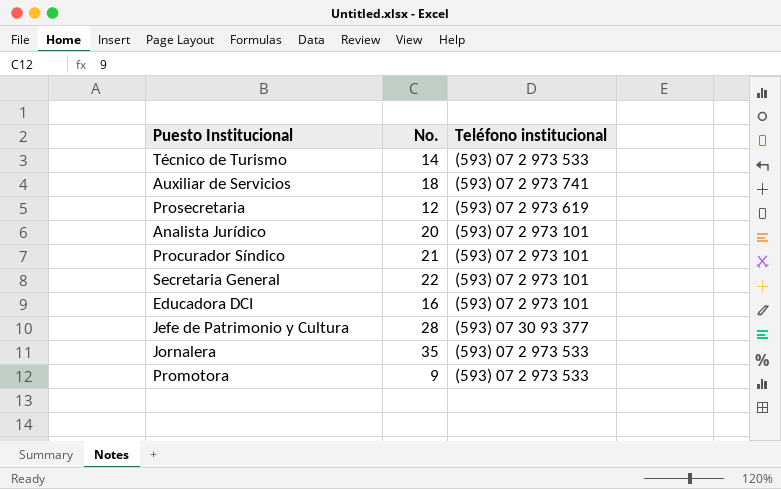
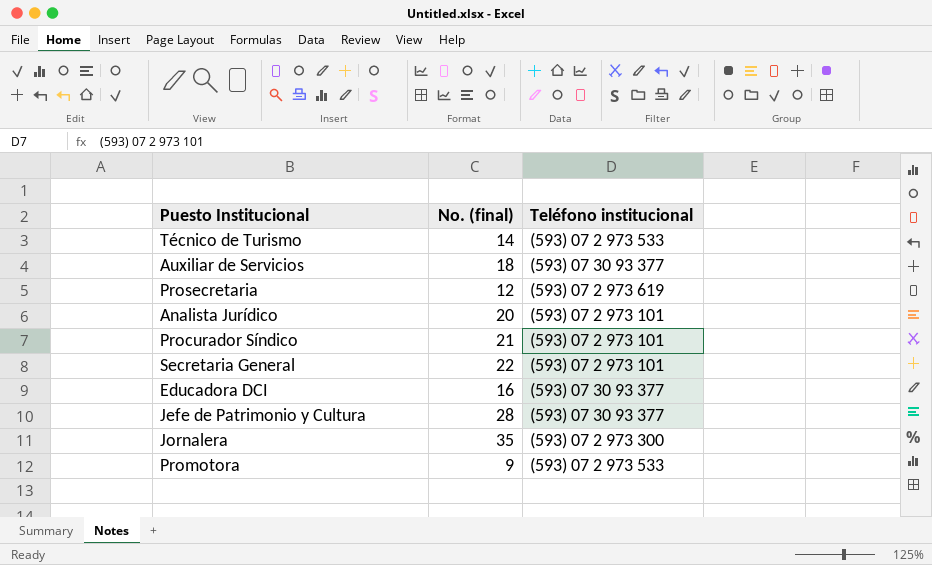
column name: No. -> No. (final)
Auxiliar de Servicios | Teléfono institucional: (593) 07 2 973 741 -> (593) 07 30 93 377
Educadora DCI | Teléfono institucional: (593) 07 2 973 101 -> (593) 07 30 93 377
Jornalera | Teléfono institucional: (593) 07 2 973 533 -> (593) 07 2 973 300

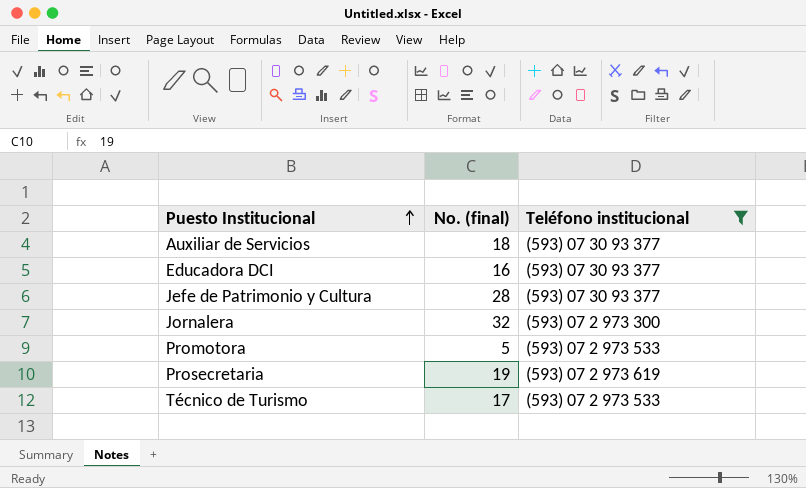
filter: none -> Teléfono institucional != (593) 07 2 973 101
row order: none -> Puesto Institucional ascending
Jornalera | No. (final): 35 -> 32
Promotora | No. (final): 9 -> 5
Prosecretaria | No. (final): 12 -> 19
Técnico de Turismo | No. (final): 14 -> 17

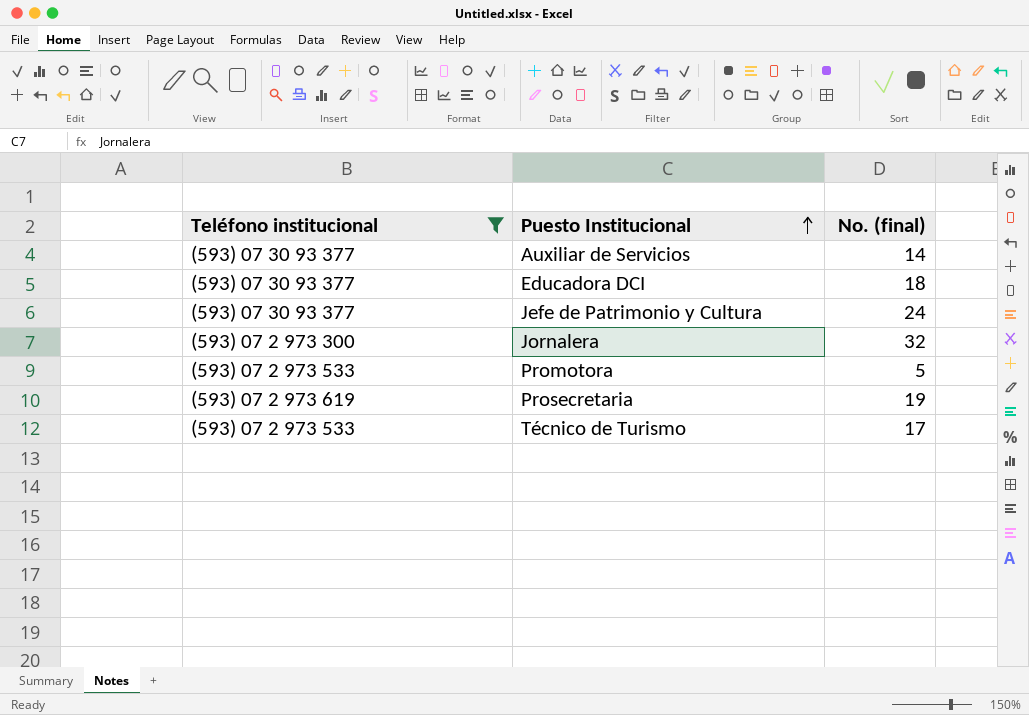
column Teléfono institucional | position: 3 -> 1
Auxiliar de Servicios | No. (final): 18 -> 14
Educadora DCI | No. (final): 16 -> 18
Jefe de Patrimonio y Cultura | No. (final): 28 -> 24

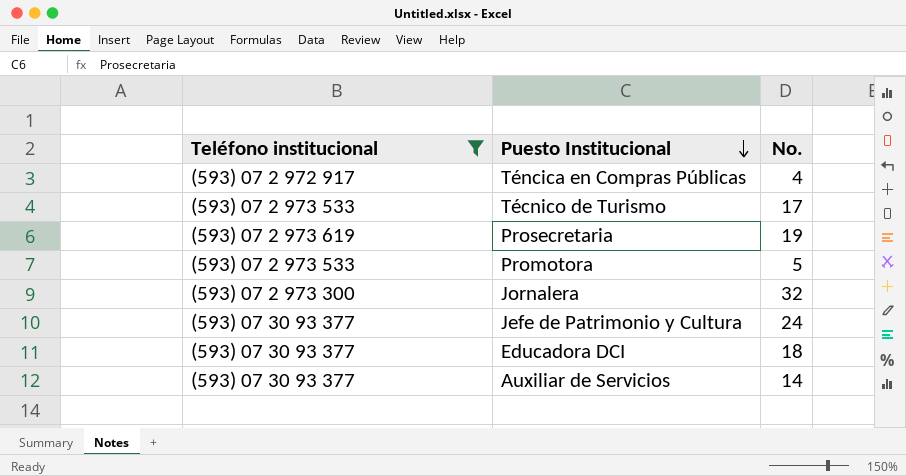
row order: Puesto Institucional ascending -> Puesto Institucional descending
column name: No. (final) -> No.
row Téncica en Compras Públicas: none -> (593) 07 2 972 917 | 4

